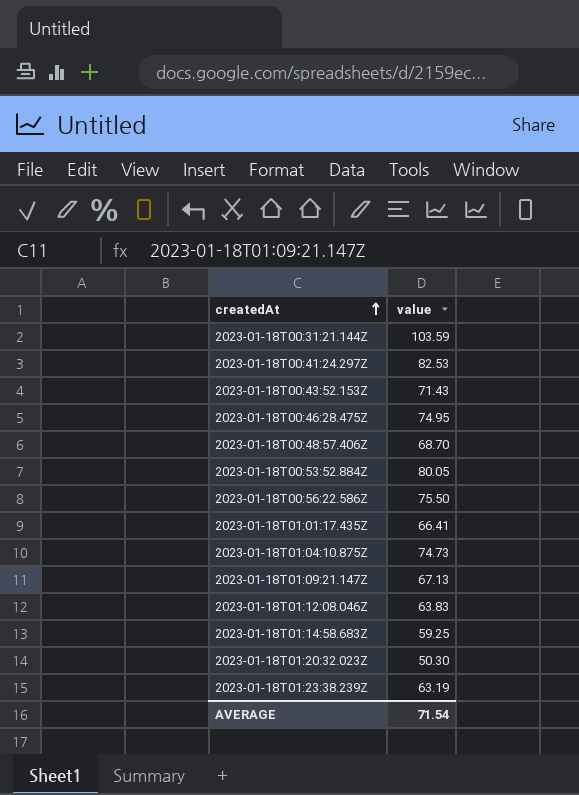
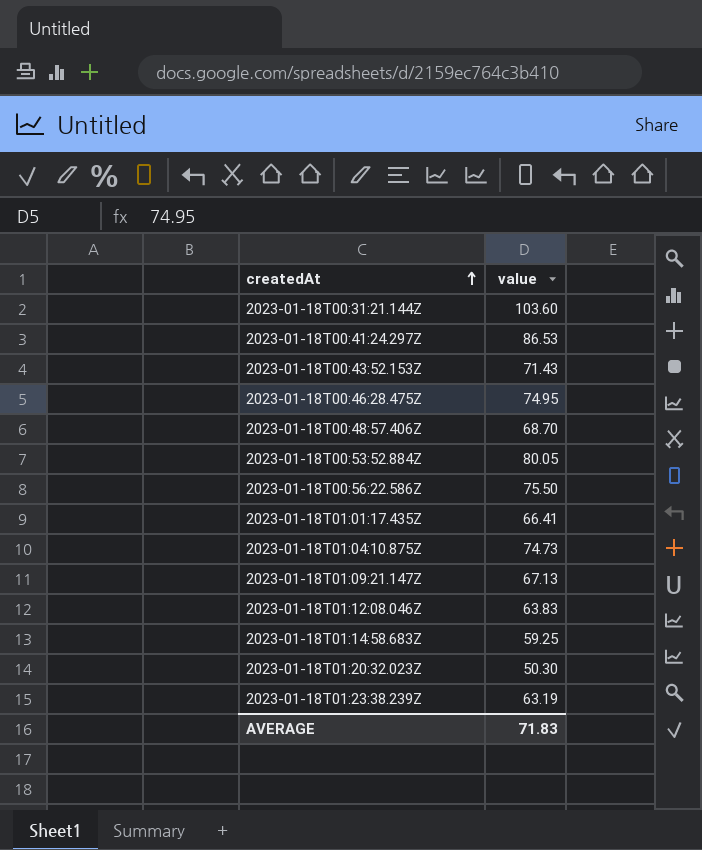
2023-01-18T00:31:21.144Z | value: 103.59 -> 103.60
2023-01-18T00:41:24.297Z | value: 82.53 -> 86.53
AVERAGE | value: 71.54 -> 71.83

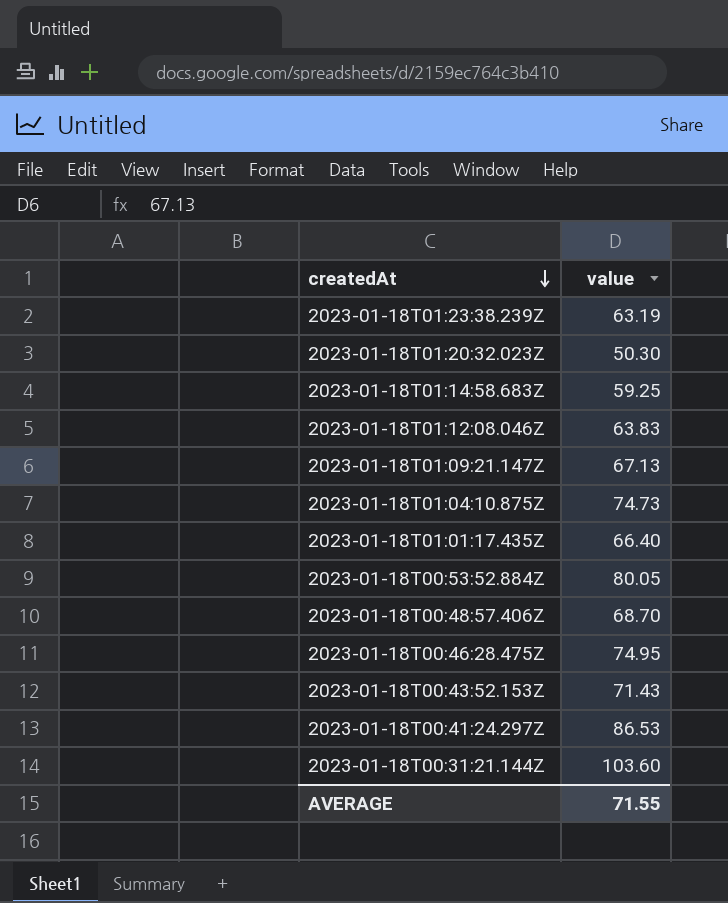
row order: createdAt ascending -> createdAt descending
row 2023-01-18T00:56:22.586Z: 75.50 -> none
2023-01-18T01:01:17.435Z | value: 66.41 -> 66.40
AVERAGE | value: 71.83 -> 71.55

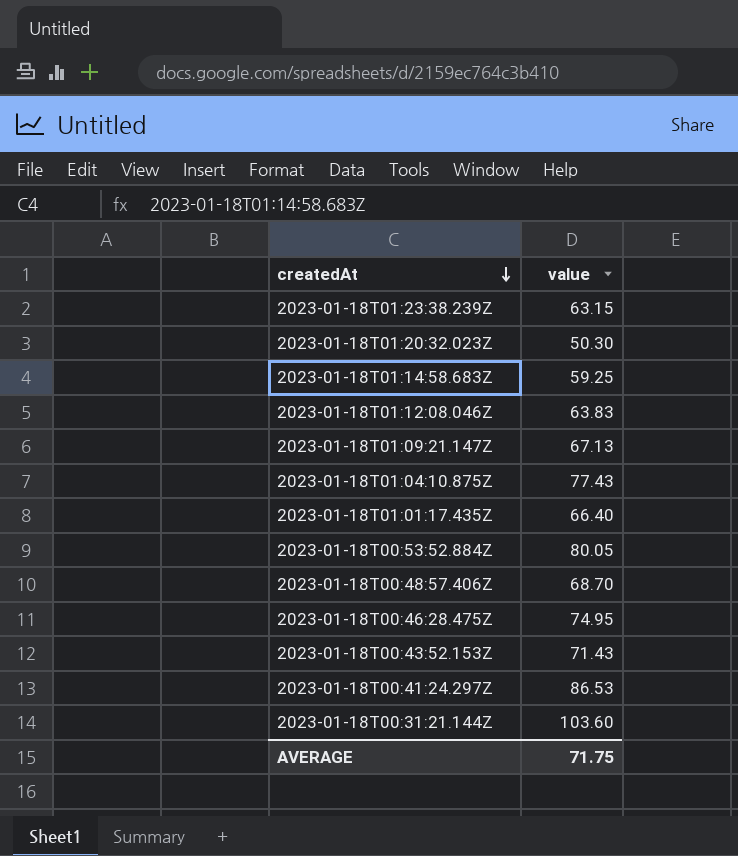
2023-01-18T01:23:38.239Z | value: 63.19 -> 63.15
2023-01-18T01:04:10.875Z | value: 74.73 -> 77.43
AVERAGE | value: 71.55 -> 71.75

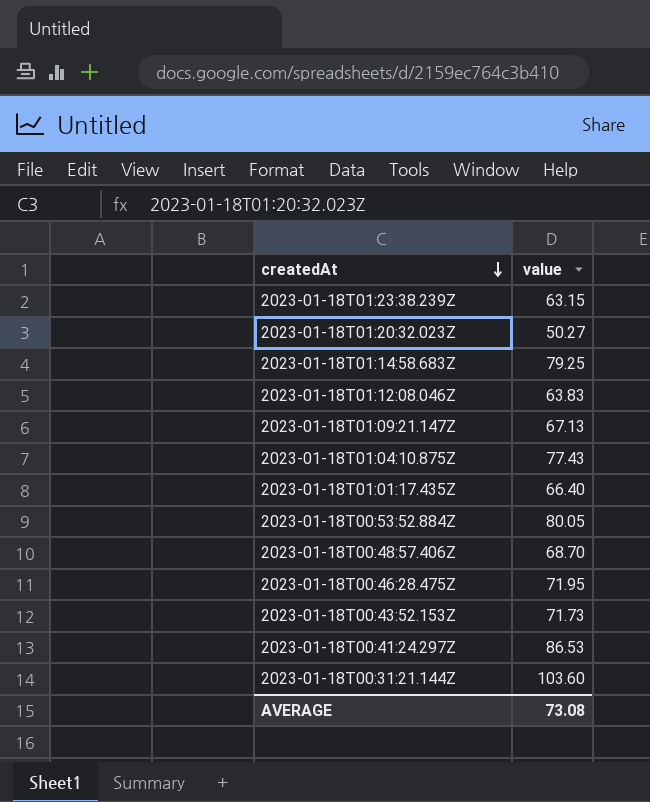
2023-01-18T01:20:32.023Z | value: 50.30 -> 50.27
2023-01-18T01:14:58.683Z | value: 59.25 -> 79.25
2023-01-18T00:46:28.475Z | value: 74.95 -> 71.95
2023-01-18T00:43:52.153Z | value: 71.43 -> 71.73
AVERAGE | value: 71.75 -> 73.08

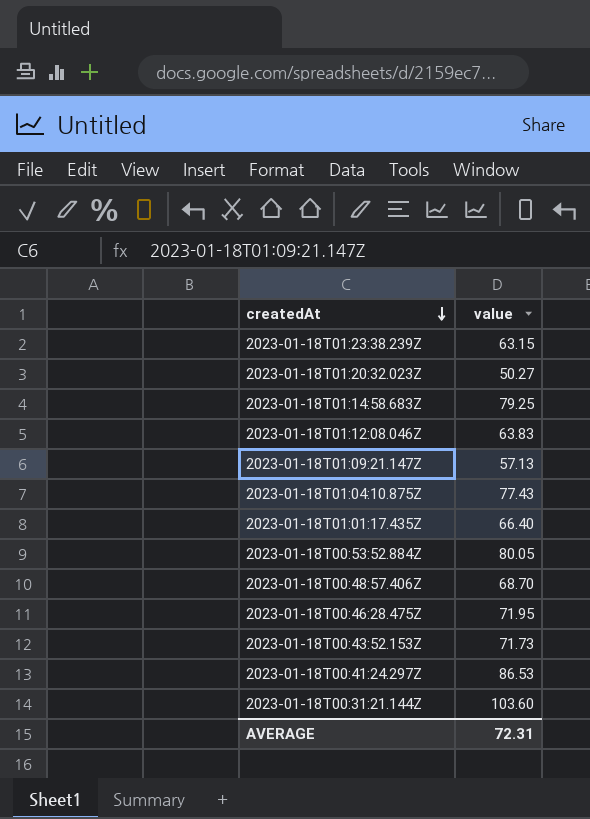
2023-01-18T01:09:21.147Z | value: 67.13 -> 57.13
AVERAGE | value: 73.08 -> 72.31

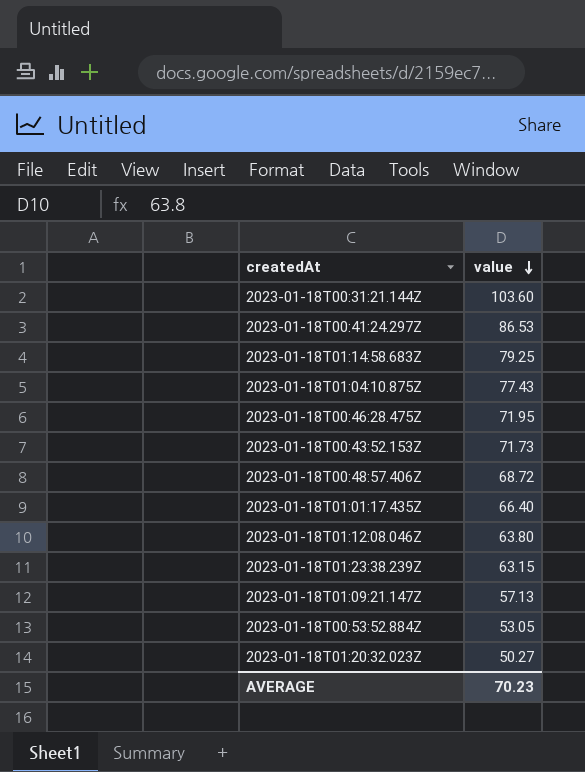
row order: createdAt descending -> value descending
2023-01-18T00:48:57.406Z | value: 68.70 -> 68.72
2023-01-18T01:12:08.046Z | value: 63.83 -> 63.80
2023-01-18T00:53:52.884Z | value: 80.05 -> 53.05
AVERAGE | value: 72.31 -> 70.23

